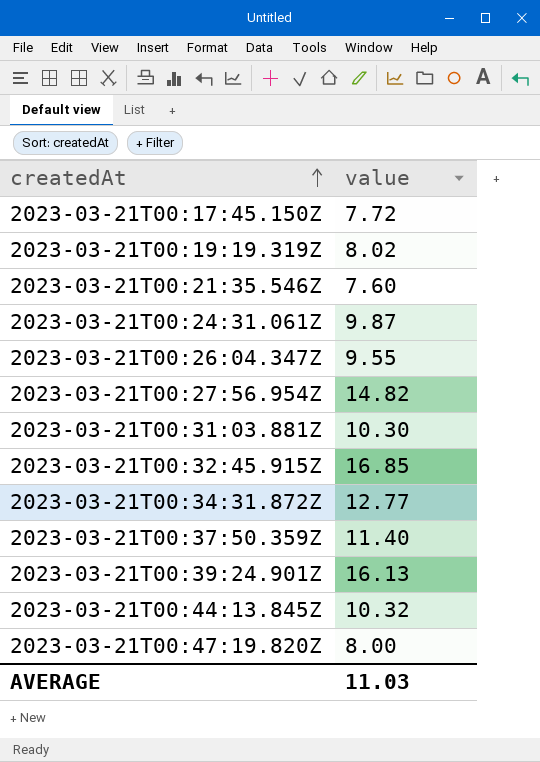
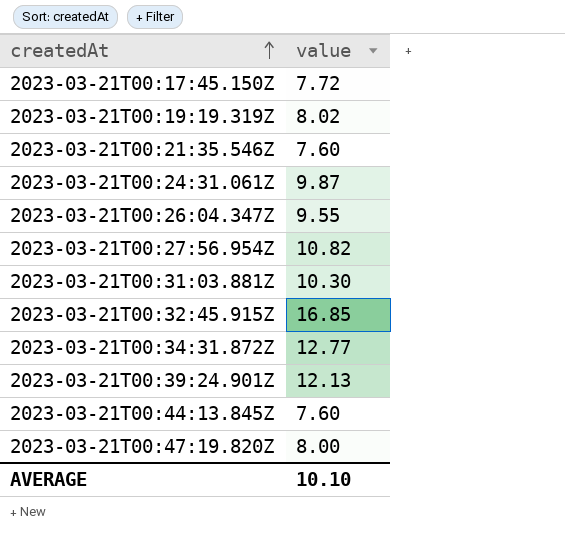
row 2023-03-21T00:37:50.359Z: 11.40 -> none
2023-03-21T00:27:56.954Z | value: 14.82 -> 10.82
2023-03-21T00:39:24.901Z | value: 16.13 -> 12.13
2023-03-21T00:44:13.845Z | value: 10.32 -> 7.60
AVERAGE | value: 11.03 -> 10.10

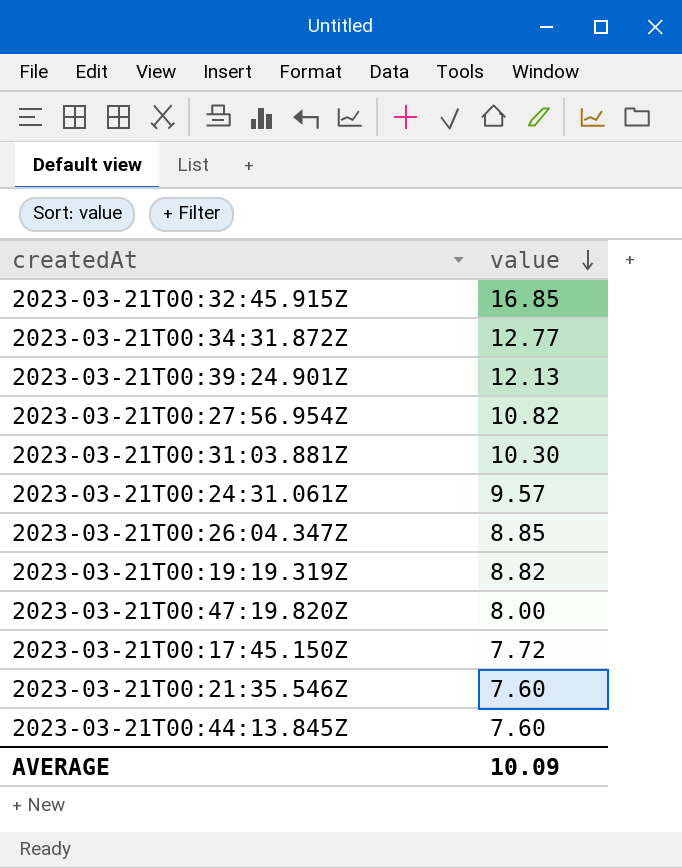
row order: createdAt ascending -> value descending
2023-03-21T00:24:31.061Z | value: 9.87 -> 9.57
2023-03-21T00:26:04.347Z | value: 9.55 -> 8.85
2023-03-21T00:19:19.319Z | value: 8.02 -> 8.82
AVERAGE | value: 10.10 -> 10.09

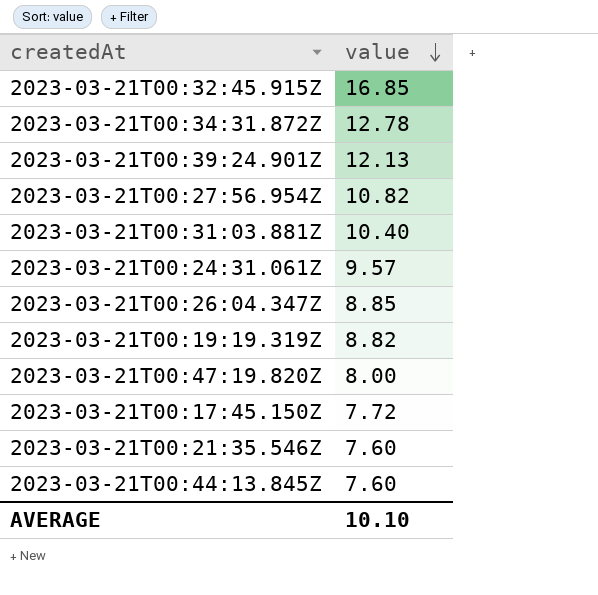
2023-03-21T00:34:31.872Z | value: 12.77 -> 12.78
2023-03-21T00:31:03.881Z | value: 10.30 -> 10.40
AVERAGE | value: 10.09 -> 10.10

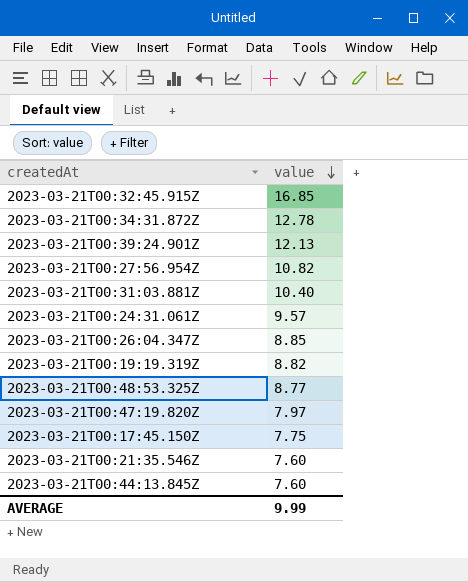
row 2023-03-21T00:48:53.325Z: none -> 8.77
2023-03-21T00:47:19.820Z | value: 8.00 -> 7.97
2023-03-21T00:17:45.150Z | value: 7.72 -> 7.75
AVERAGE | value: 10.10 -> 9.99

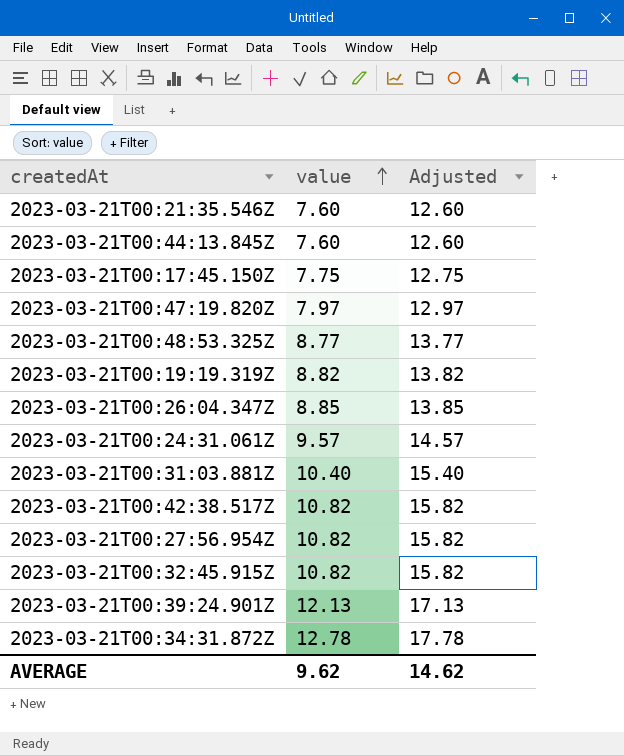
row order: value descending -> value ascending
column Adjusted | formula: none -> [value] + 5
row 2023-03-21T00:42:38.517Z: none -> 10.82 | 15.82
2023-03-21T00:32:45.915Z | value: 16.85 -> 10.82
AVERAGE | value: 9.99 -> 9.62

